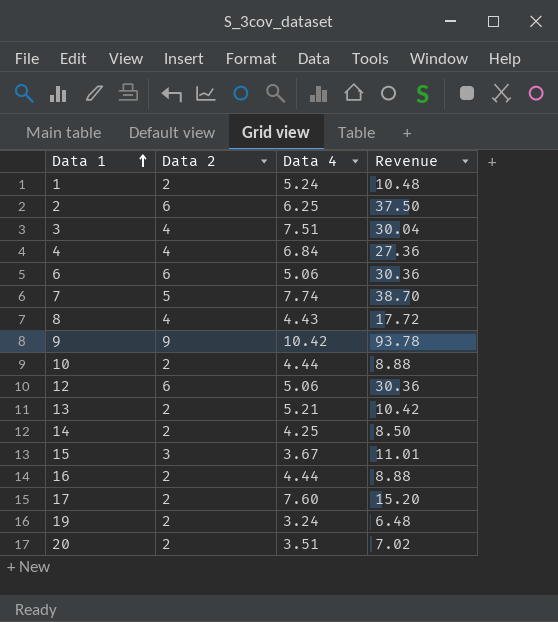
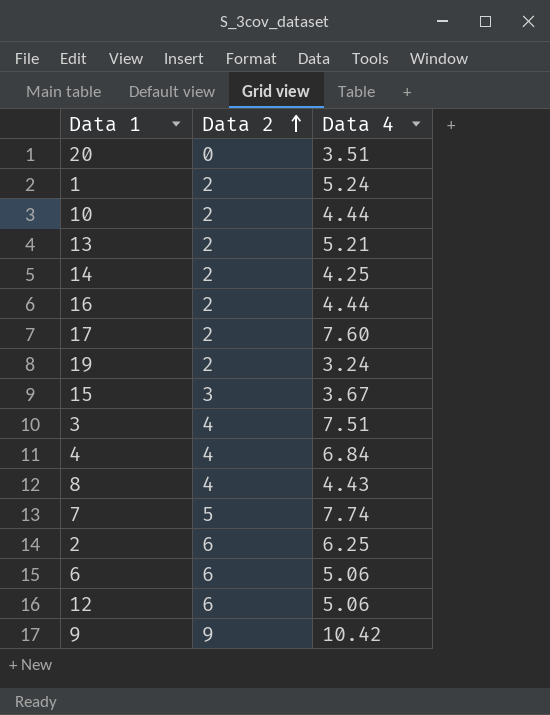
row order: Data 1 ascending -> Data 2 ascending
column Revenue | formula: [Data 2] * [Data 4] -> none
20 | Data 2: 2 -> 0

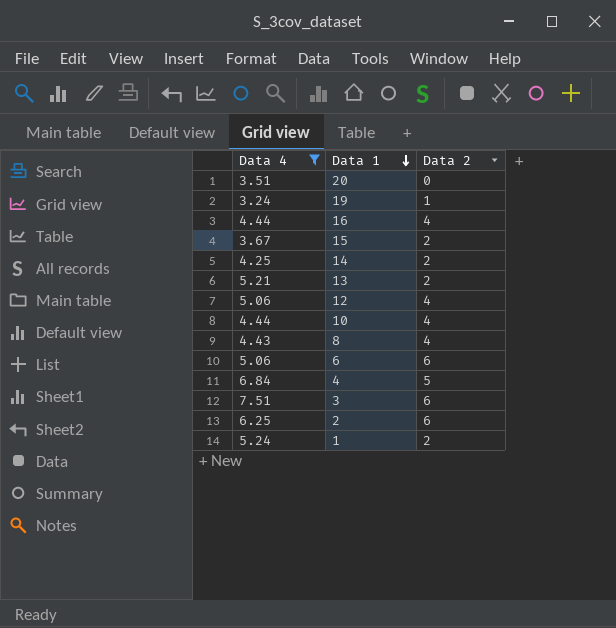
filter: none -> Data 4 <= 7.51
row order: Data 2 ascending -> Data 1 descending
column Data 4 | position: 3 -> 1
19 | Data 2: 2 -> 1
16 | Data 2: 2 -> 4
15 | Data 2: 3 -> 2
12 | Data 2: 6 -> 4
10 | Data 2: 2 -> 4
4 | Data 2: 4 -> 5
3 | Data 2: 4 -> 6

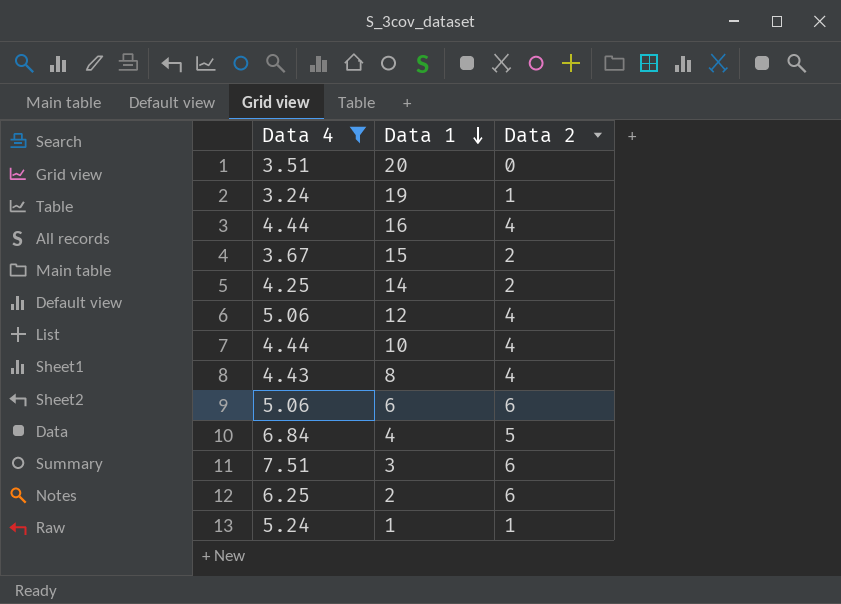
row 13: 5.21 | 2 -> none
1 | Data 2: 2 -> 1

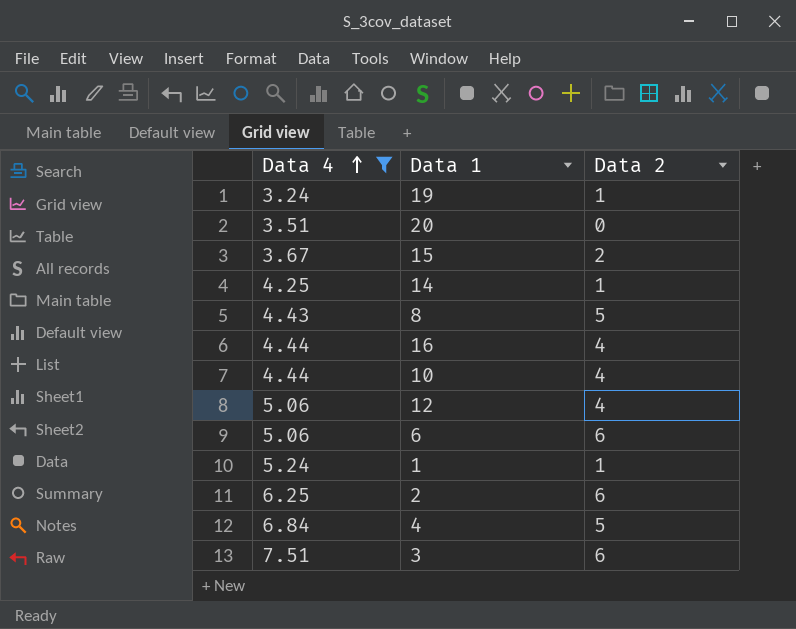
row order: Data 1 descending -> Data 4 ascending
14 | Data 2: 2 -> 1
8 | Data 2: 4 -> 5

